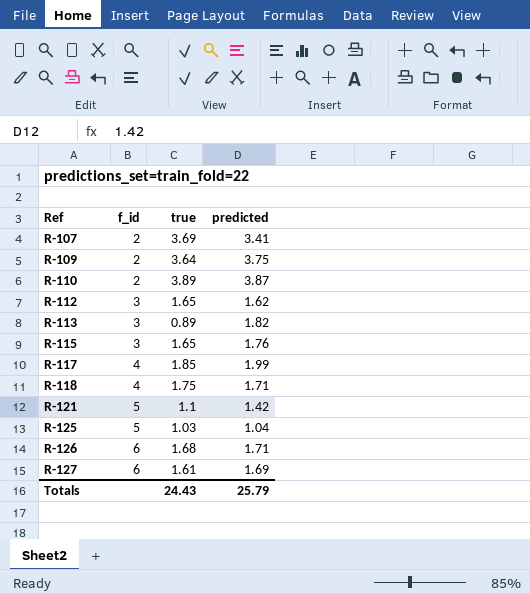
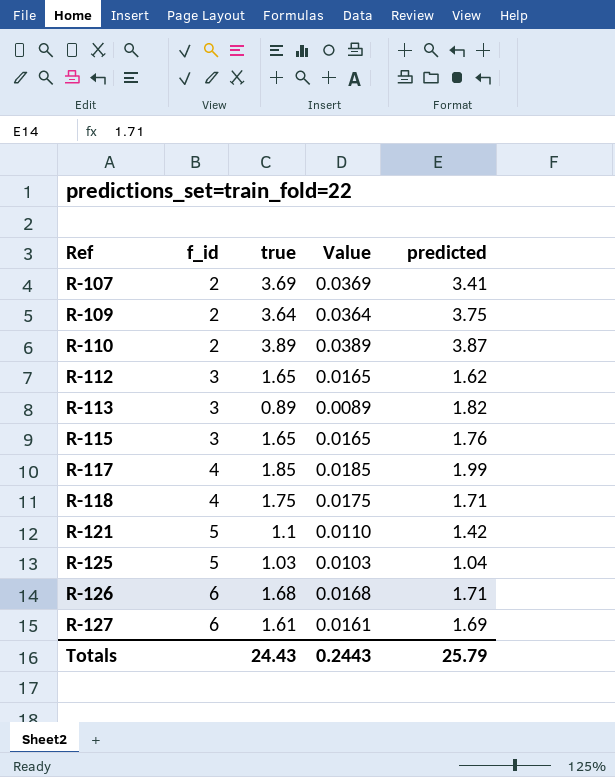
column Value | formula: none -> [true] * 0.01

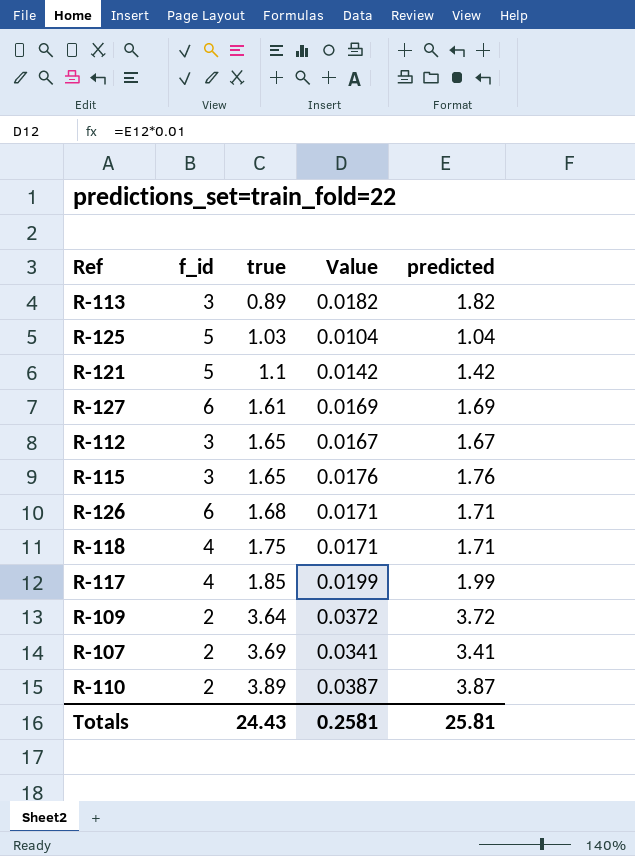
row order: Ref ascending -> true ascending
column Value | formula: [true] * 0.01 -> [predicted] * 0.01
R-112 | predicted: 1.62 -> 1.67
R-109 | predicted: 3.75 -> 3.72
Totals | Value: 0.2443 -> 0.2581
Totals | predicted: 25.79 -> 25.81

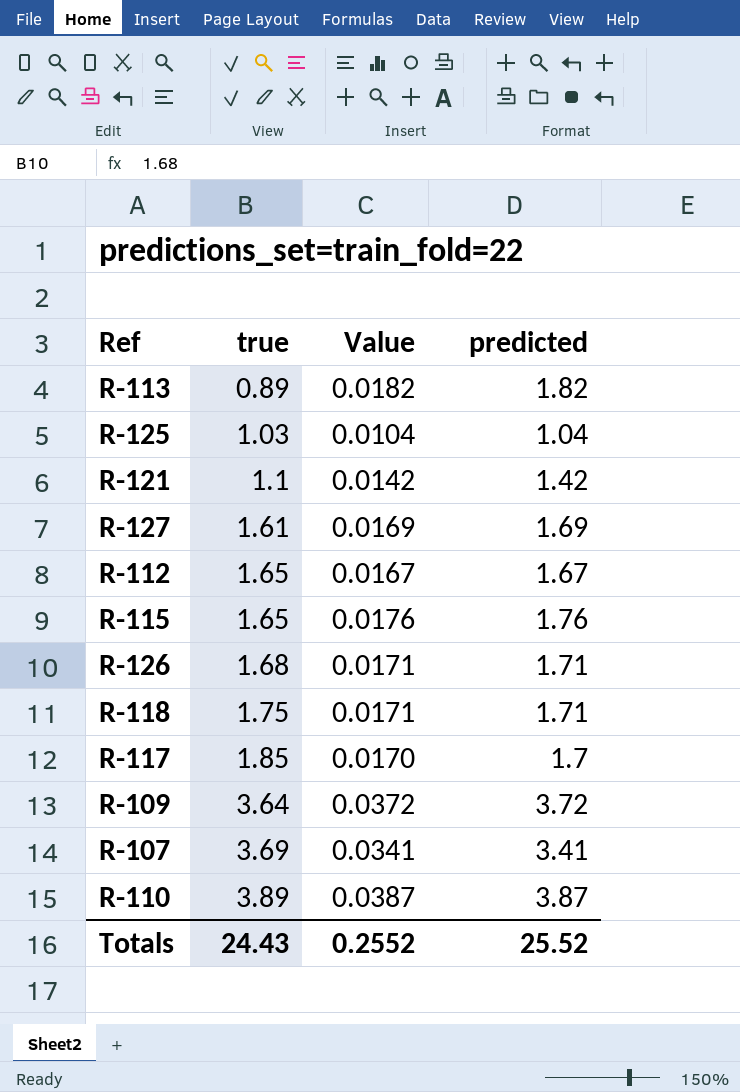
column f_id | position: 2 -> none
R-117 | Value: 0.0199 -> 0.0170
R-117 | predicted: 1.99 -> 1.7
Totals | Value: 0.2581 -> 0.2552
Totals | predicted: 25.81 -> 25.52

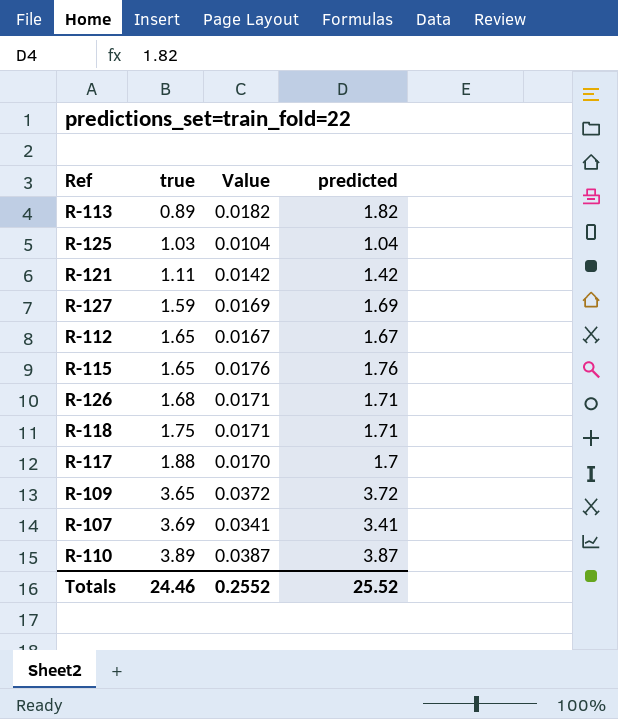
R-121 | true: 1.1 -> 1.11
R-127 | true: 1.61 -> 1.59
R-117 | true: 1.85 -> 1.88
R-109 | true: 3.64 -> 3.65
Totals | true: 24.43 -> 24.46

